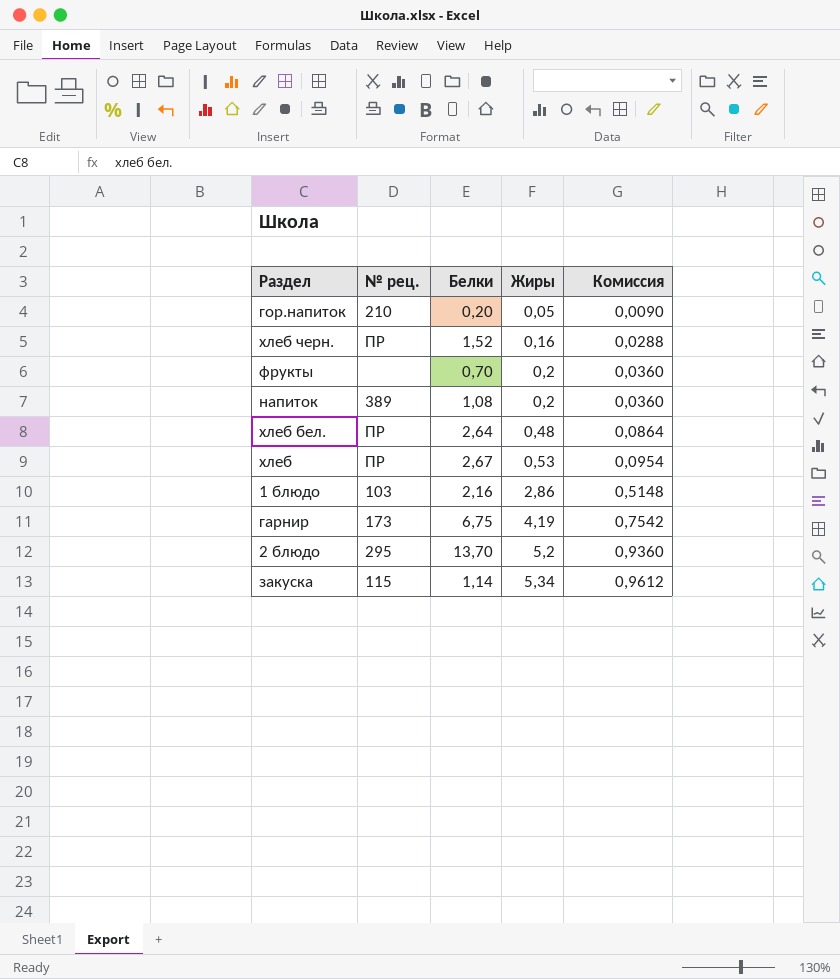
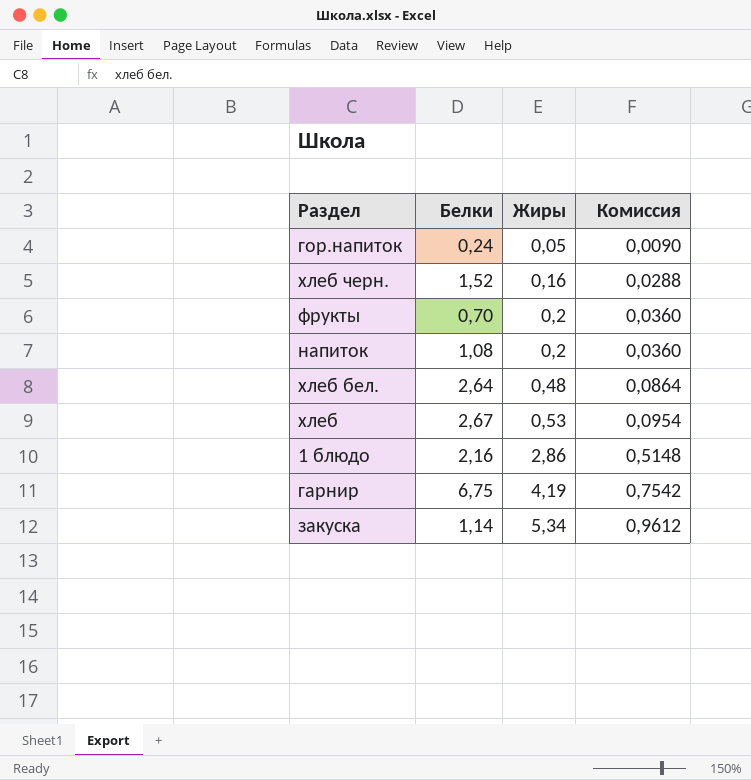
column № рец. | position: 2 -> none
row 2 блюдо: 295 | 13,70 | 5,2 | 0,9360 -> none
гор.напиток | Белки: 0,20 -> 0,24

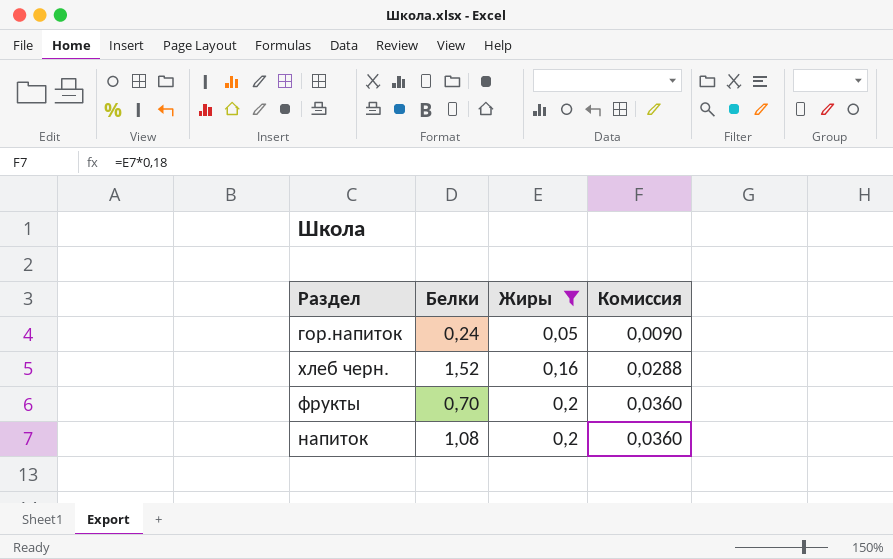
filter: none -> Жиры <= 0,2

